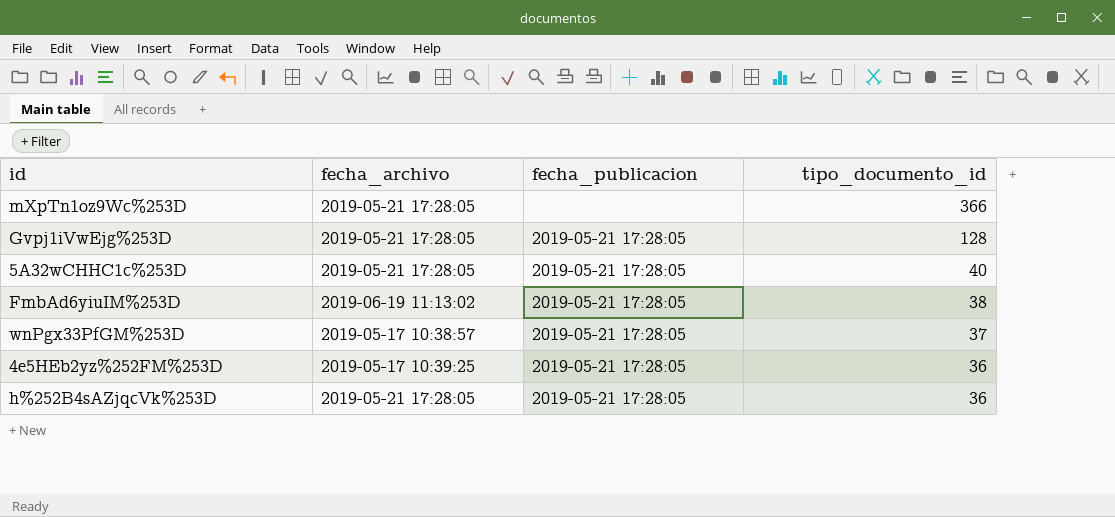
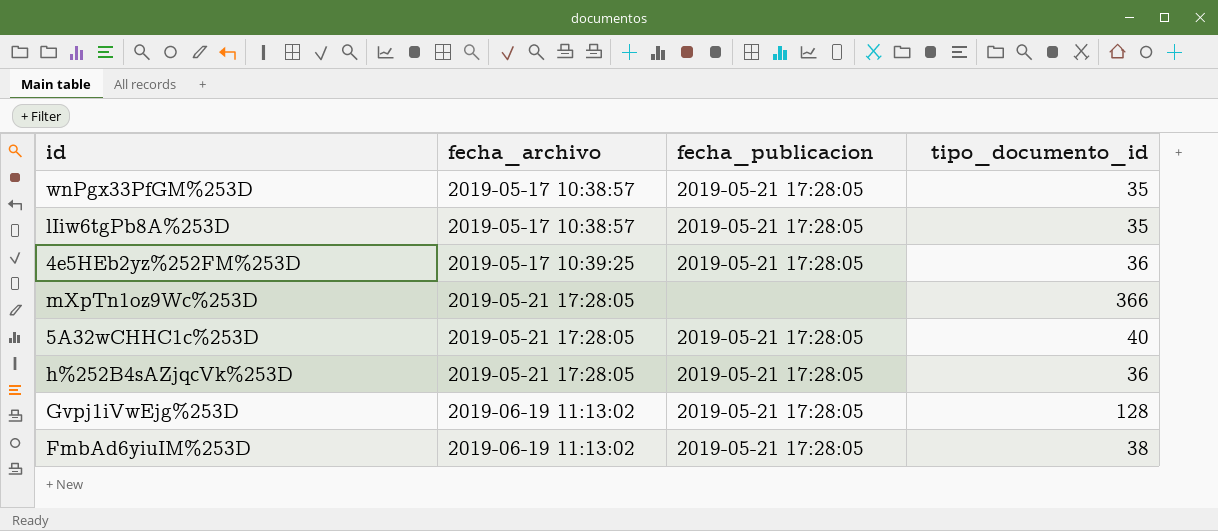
row order: tipo_documento_id descending -> fecha_archivo ascending
wnPgx33PfGM%253D | tipo_documento_id: 37 -> 35
row lIiw6tgPb8A%253D: none -> 2019-05-17 10:38:57 | 2019-05-21 17:28:05 | 35
Gvpj1iVwEjg%253D | fecha_archivo: 2019-05-21 17:28:05 -> 2019-06-19 11:13:02

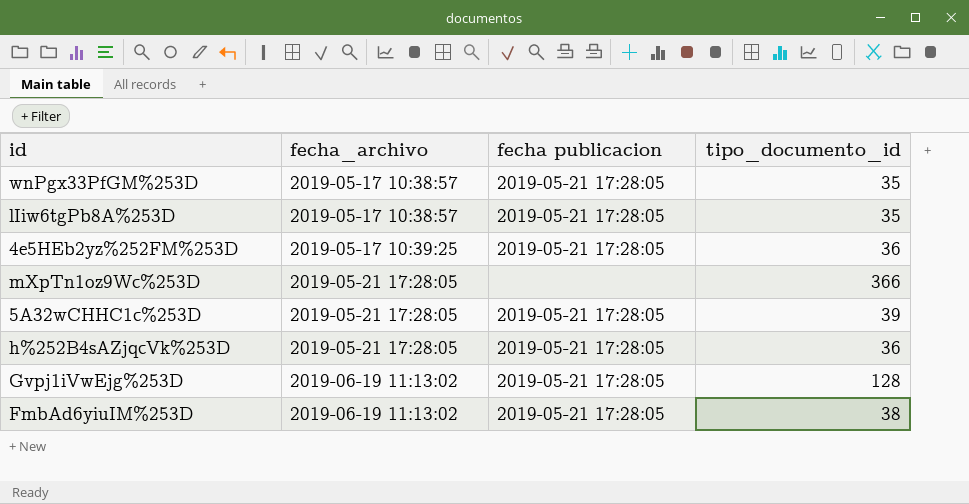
column name: fecha_publicacion -> fecha publicacion
5A32wCHHC1c%253D | tipo_documento_id: 40 -> 39

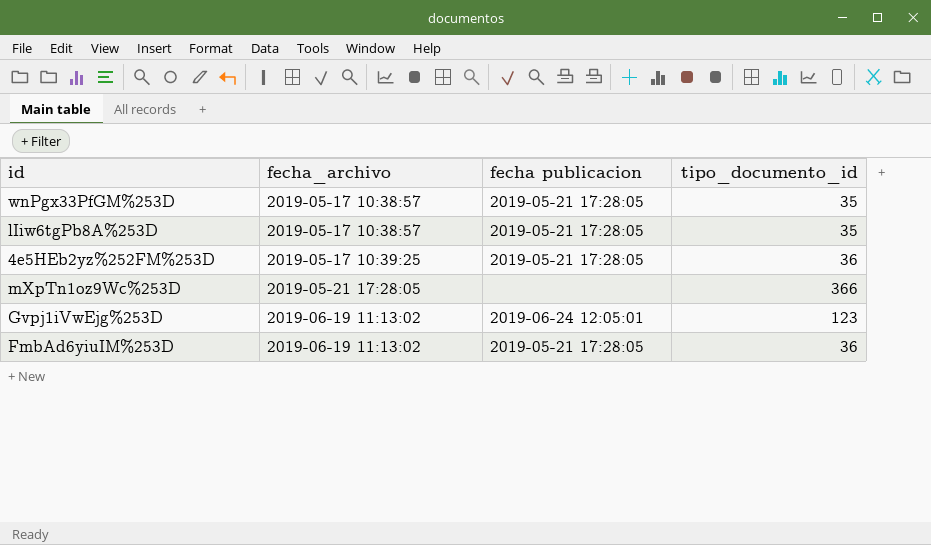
row 5A32wCHHC1c%253D: 2019-05-21 17:28:05 | 2019-05-21 17:28:05 | 39 -> none
row h%252B4sAZjqcVk%253D: 2019-05-21 17:28:05 | 2019-05-21 17:28:05 | 36 -> none
Gvpj1iVwEjg%253D | fecha publicacion: 2019-05-21 17:28:05 -> 2019-06-24 12:05:01
Gvpj1iVwEjg%253D | tipo_documento_id: 128 -> 123
FmbAd6yiuIM%253D | tipo_documento_id: 38 -> 36

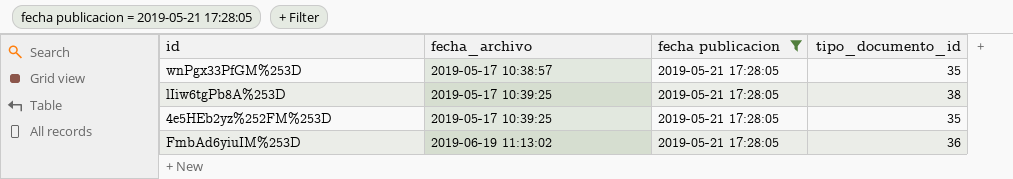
filter: none -> fecha publicacion = 2019-05-21 17:28:05
lIiw6tgPb8A%253D | fecha_archivo: 2019-05-17 10:38:57 -> 2019-05-17 10:39:25
lIiw6tgPb8A%253D | tipo_documento_id: 35 -> 38
4e5HEb2yz%252FM%253D | tipo_documento_id: 36 -> 35

